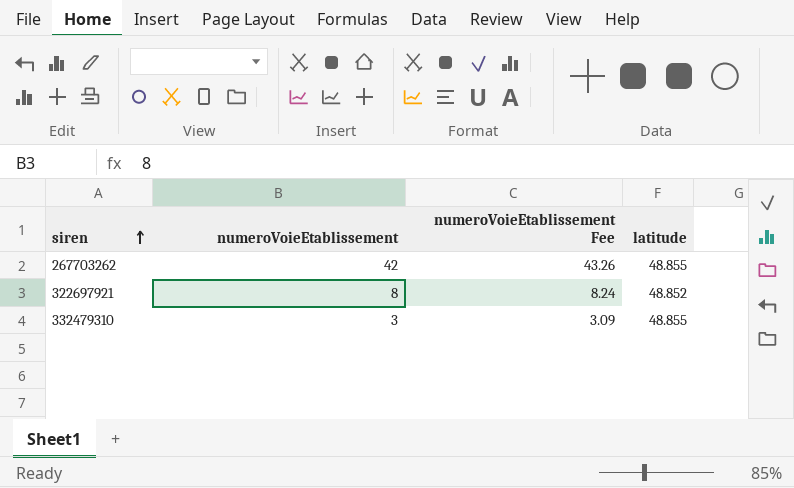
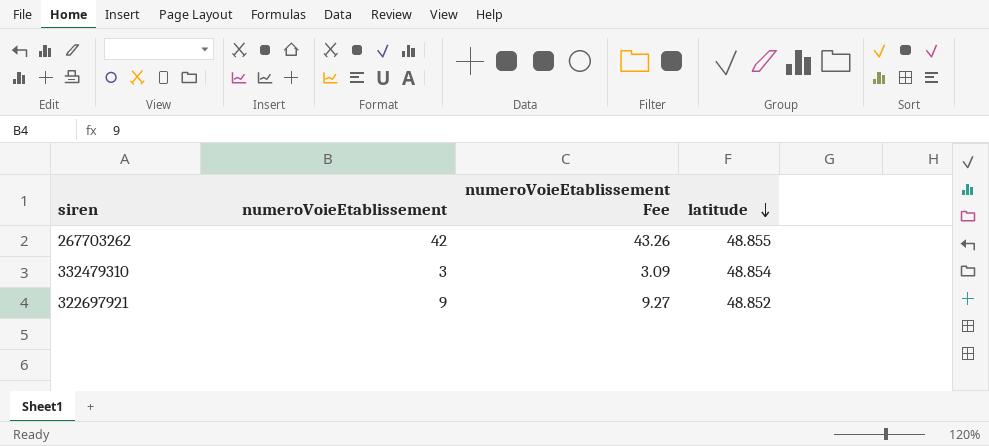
row order: siren ascending -> latitude descending
332479310 | latitude: 48.855 -> 48.854
322697921 | numeroVoieEtablissement: 8 -> 9
322697921 | numeroVoieEtablissement Fee: 8.24 -> 9.27

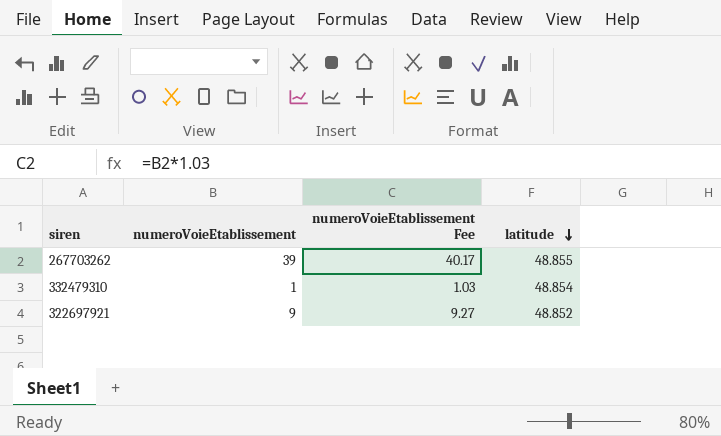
267703262 | numeroVoieEtablissement: 42 -> 39
267703262 | numeroVoieEtablissement Fee: 43.26 -> 40.17
332479310 | numeroVoieEtablissement: 3 -> 1
332479310 | numeroVoieEtablissement Fee: 3.09 -> 1.03

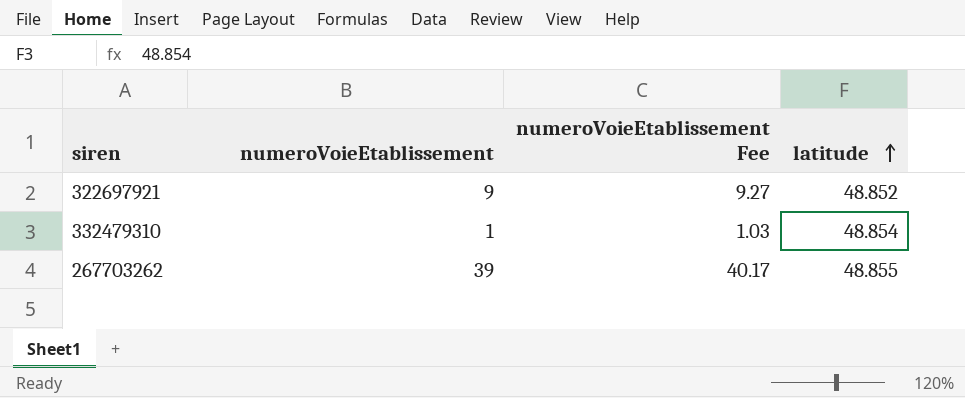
row order: latitude descending -> latitude ascending

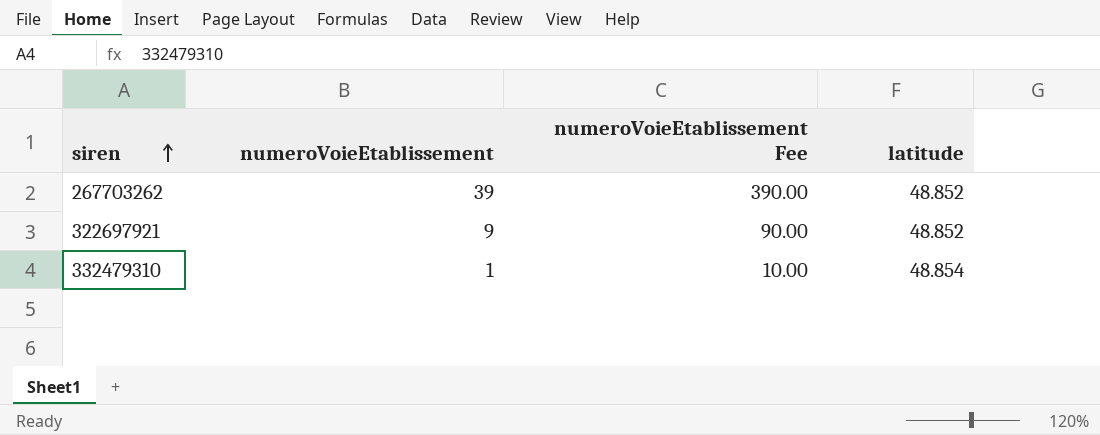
row order: latitude ascending -> siren ascending
column numeroVoieEtablissement Fee | formula: [numeroVoieEtablissement] * 1.03 -> [numeroVoieEtablissement] * 10
267703262 | latitude: 48.855 -> 48.852

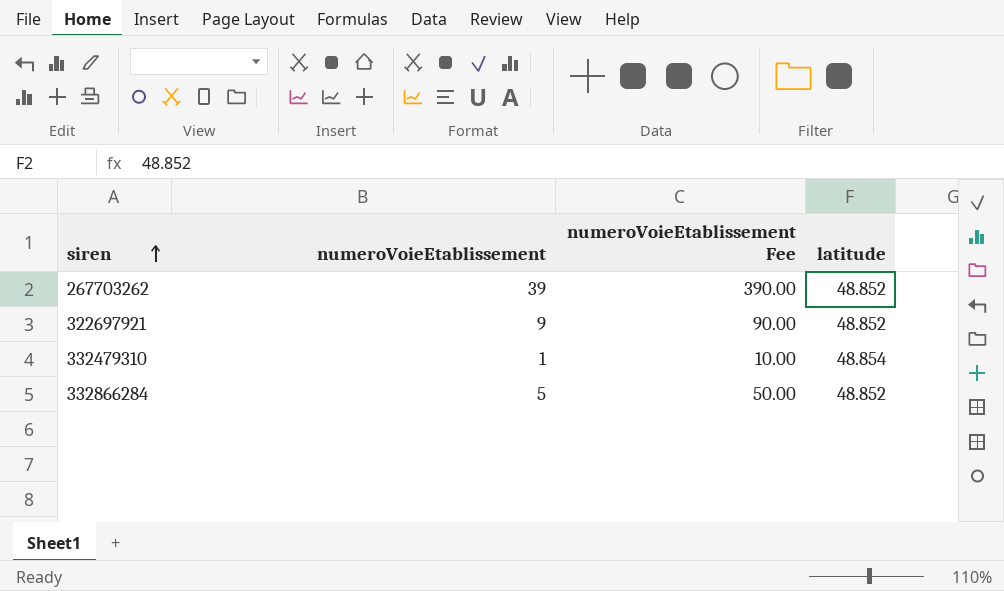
row 332866284: none -> 5 | 50.00 | 48.852

